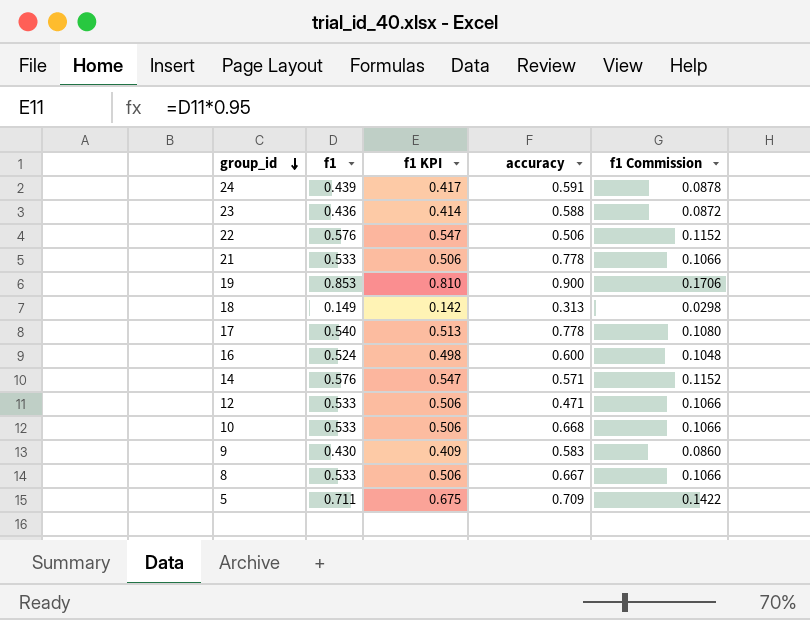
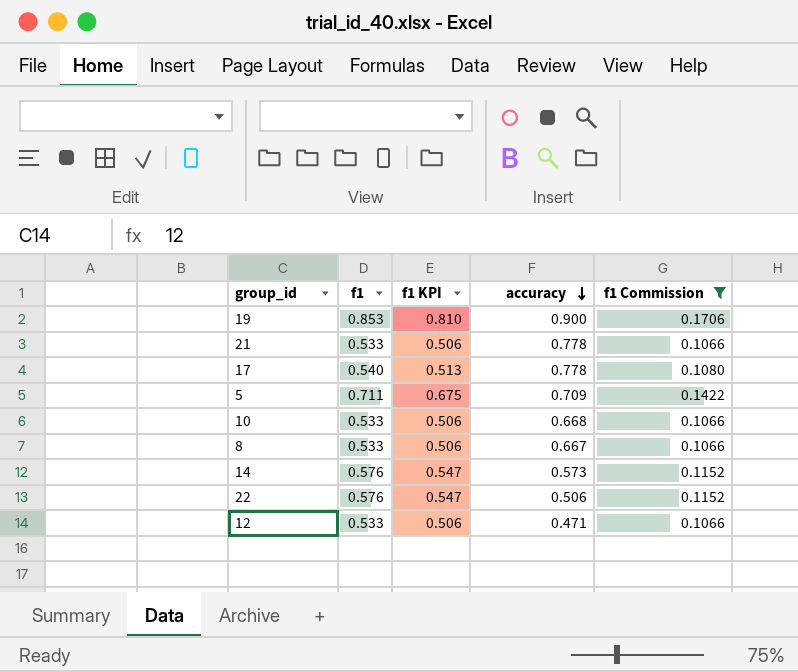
filter: none -> f1 Commission >= 0.1066
row order: group_id descending -> accuracy descending
14 | accuracy: 0.571 -> 0.573

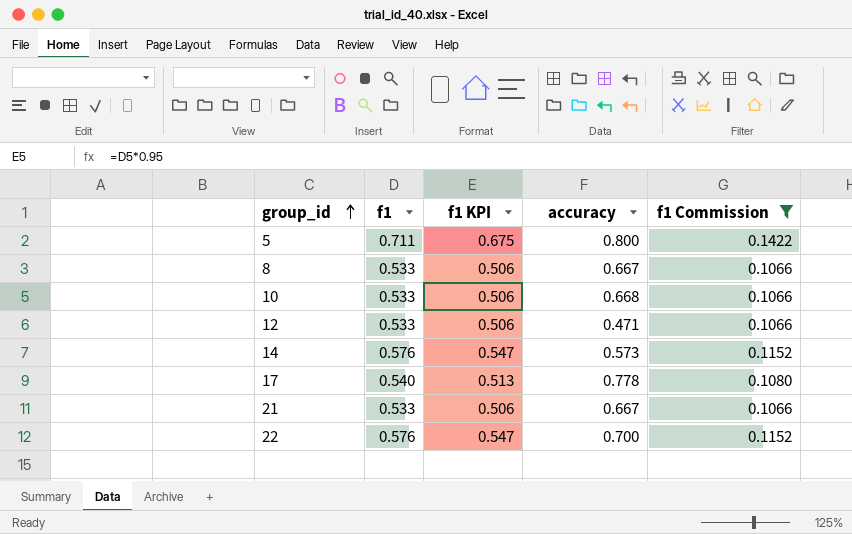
row order: accuracy descending -> group_id ascending
row 19: 0.853 | 0.810 | 0.900 | 0.1706 -> none
5 | accuracy: 0.709 -> 0.800
21 | accuracy: 0.778 -> 0.667
22 | accuracy: 0.506 -> 0.700

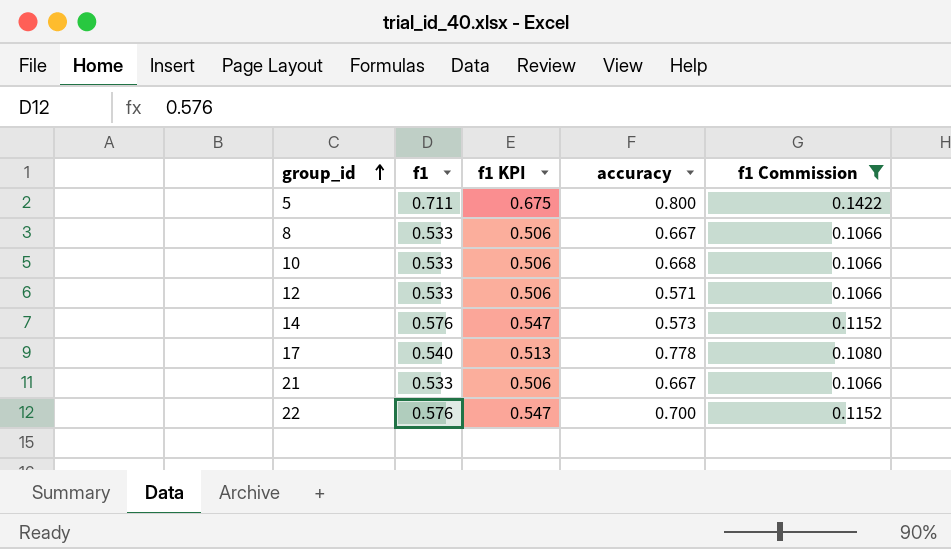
12 | accuracy: 0.471 -> 0.571

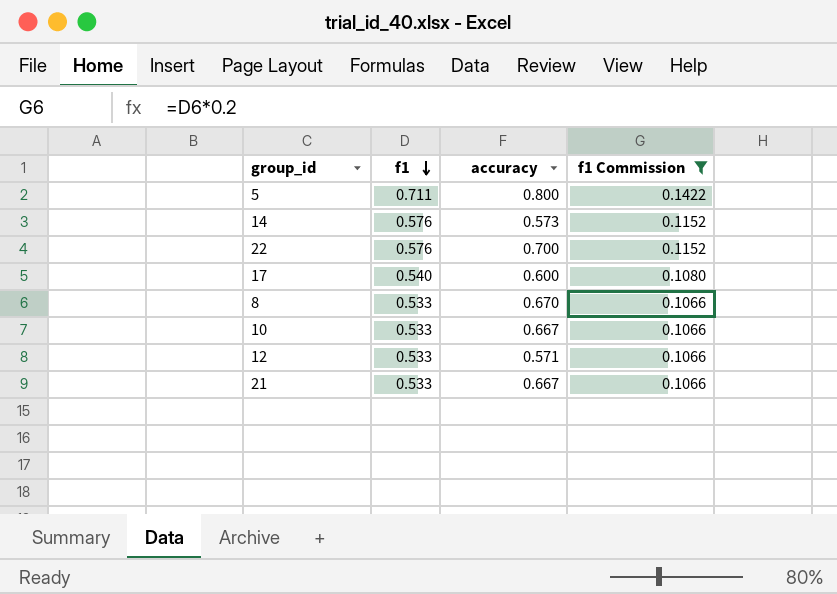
row order: group_id ascending -> f1 descending
column f1 KPI | formula: [f1] * 0.95 -> none
17 | accuracy: 0.778 -> 0.600
8 | accuracy: 0.667 -> 0.670
10 | accuracy: 0.668 -> 0.667

